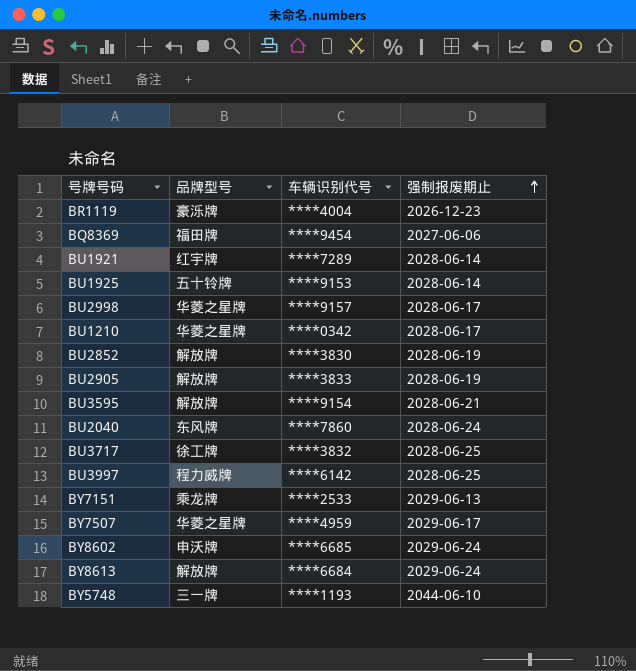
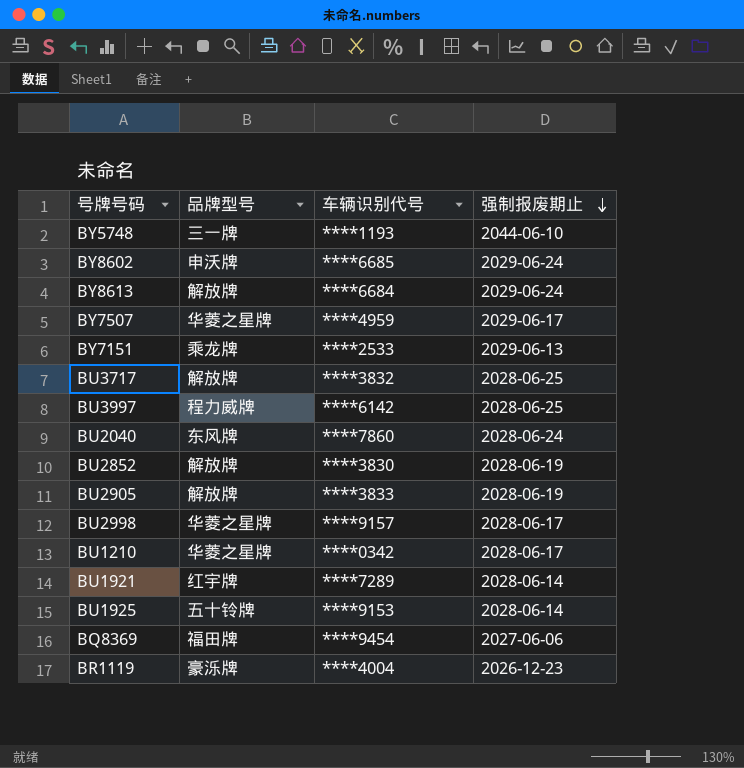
row order: 强制报废期止 ascending -> 强制报废期止 descending
row BU3595: 解放牌 | ****9154 | 2028-06-21 -> none
BU3717 | 品牌型号: 徐工牌 -> 解放牌

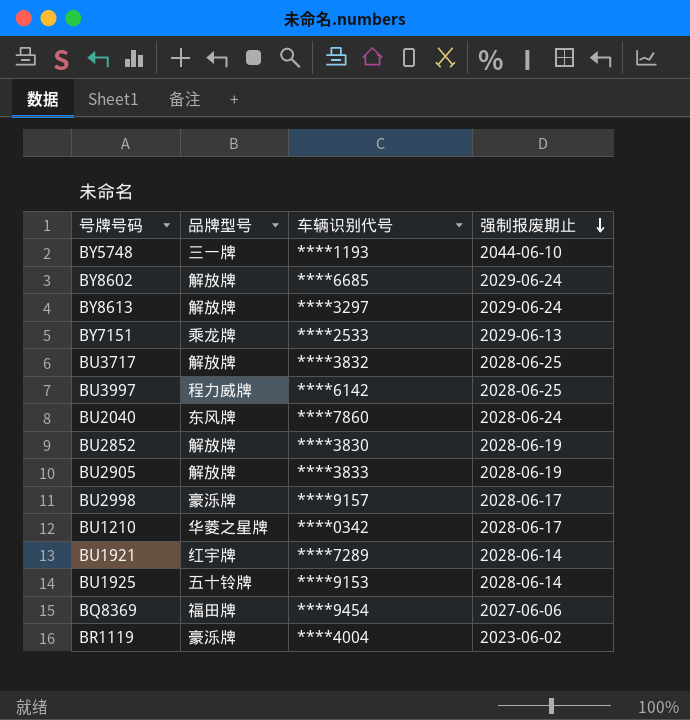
row BY7507: 华菱之星牌 | ****4959 | 2029-06-17 -> none
BY8602 | 品牌型号: 申沃牌 -> 解放牌
BY8613 | 车辆识别代号: ****6684 -> ****3297
BU2998 | 品牌型号: 华菱之星牌 -> 豪泺牌
BR1119 | 强制报废期止: 2026-12-23 -> 2023-06-02

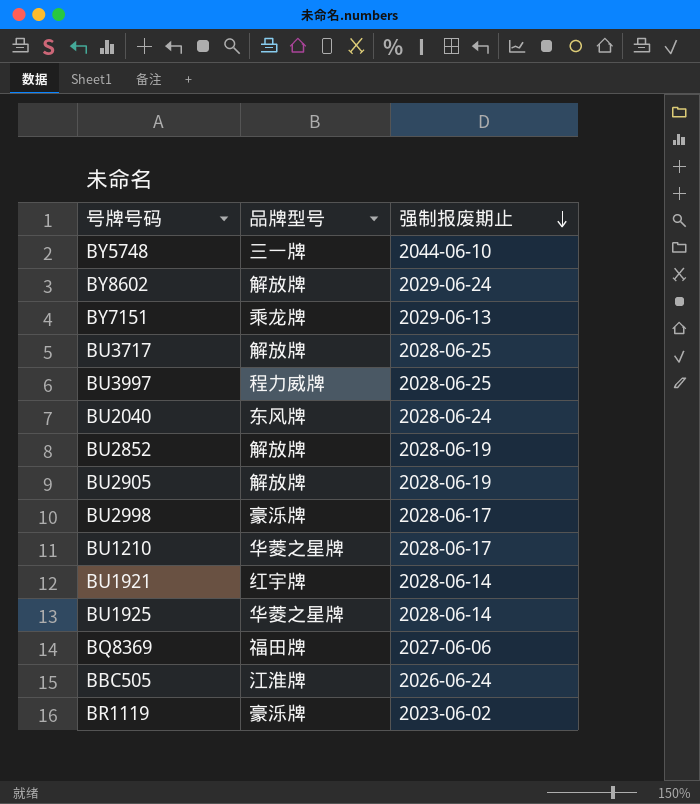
column 车辆识别代号 | position: 3 -> none
row BY8613: 解放牌 | ****3297 | 2029-06-24 -> none
BU1925 | 品牌型号: 五十铃牌 -> 华菱之星牌
row BBC505: none -> 江淮牌 | 2026-06-24

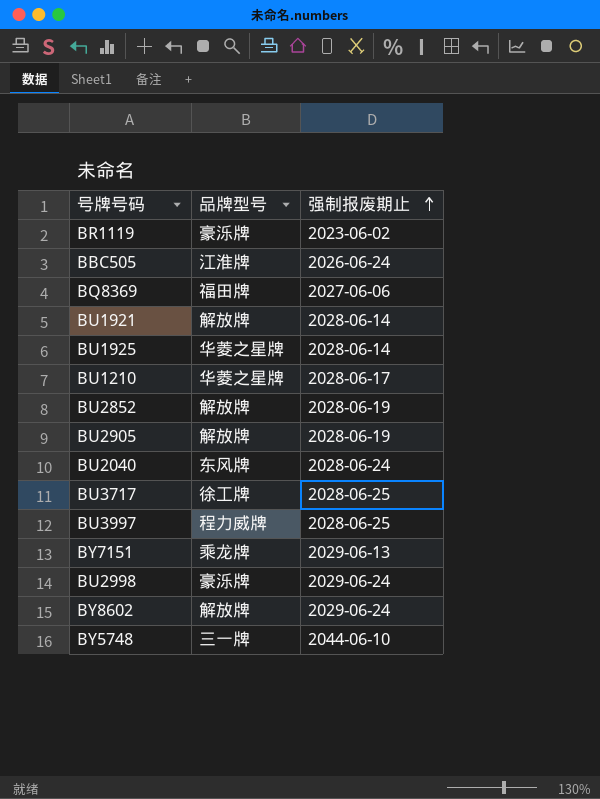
row order: 强制报废期止 descending -> 强制报废期止 ascending
BU1921 | 品牌型号: 红宇牌 -> 解放牌
BU3717 | 品牌型号: 解放牌 -> 徐工牌
BU2998 | 强制报废期止: 2028-06-17 -> 2029-06-24

